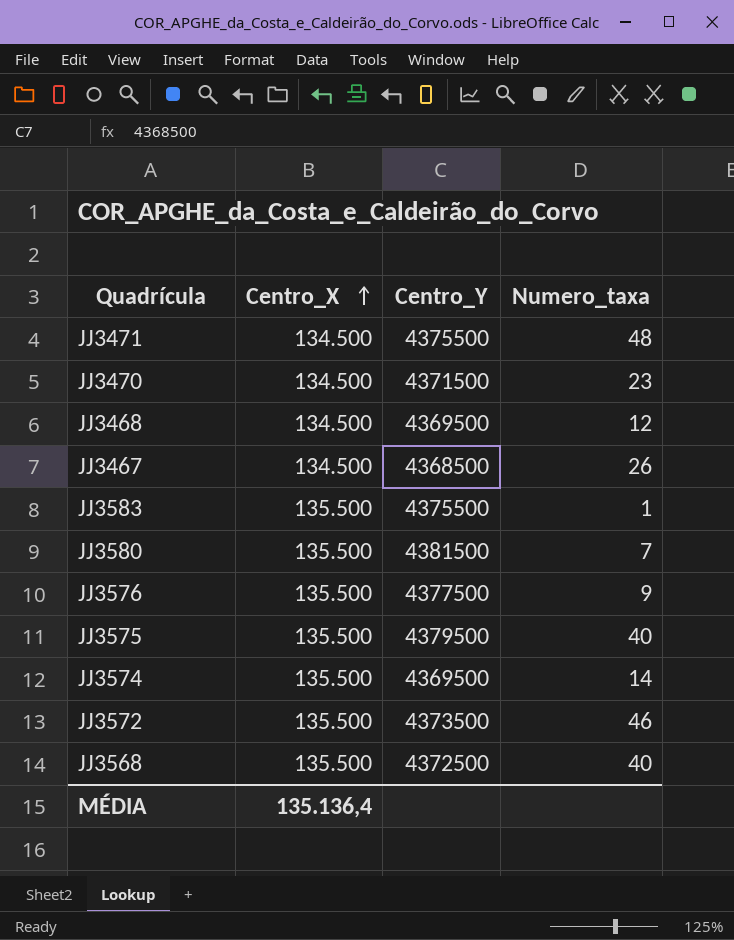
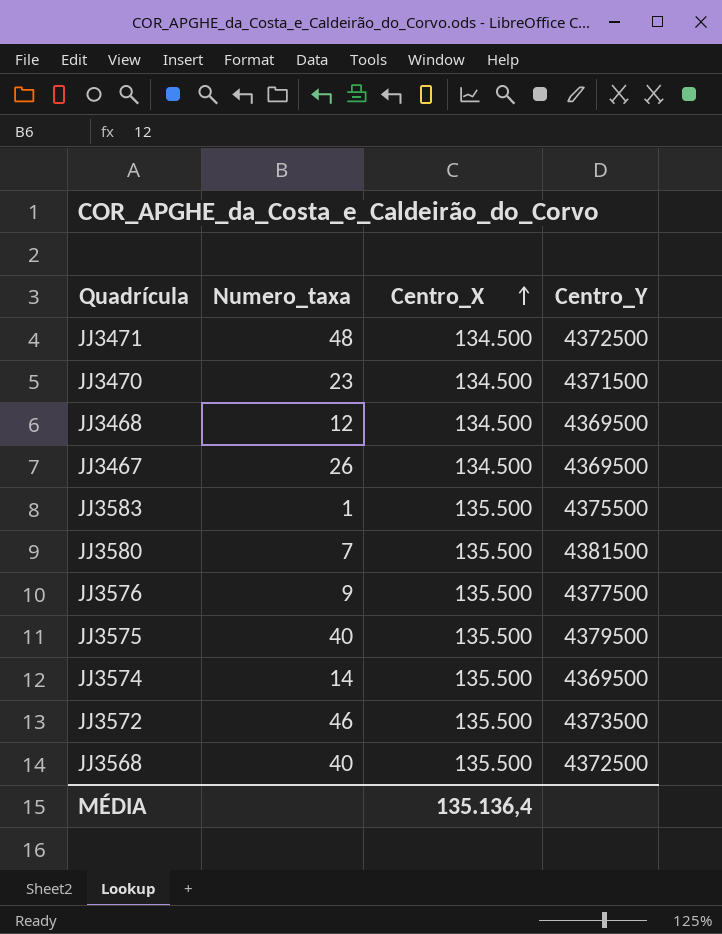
column Numero_taxa | position: 4 -> 2
JJ3471 | Centro_Y: 4375500 -> 4372500
JJ3467 | Centro_Y: 4368500 -> 4369500

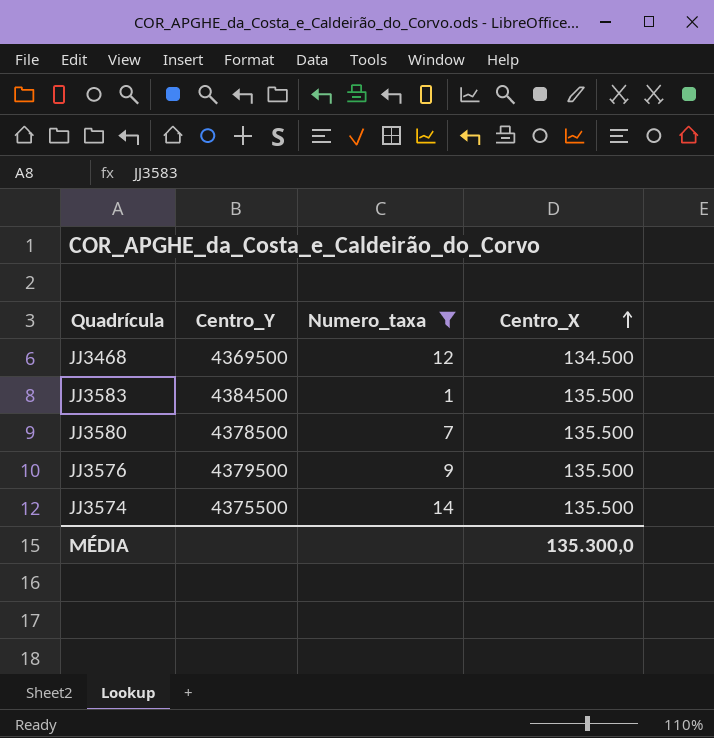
filter: none -> Numero_taxa <= 14
column Centro_Y | position: 4 -> 2
JJ3583 | Centro_Y: 4375500 -> 4384500
JJ3580 | Centro_Y: 4381500 -> 4378500
JJ3576 | Centro_Y: 4377500 -> 4379500
JJ3574 | Centro_Y: 4369500 -> 4375500
MÉDIA | Centro_X: 135.136,4 -> 135.300,0

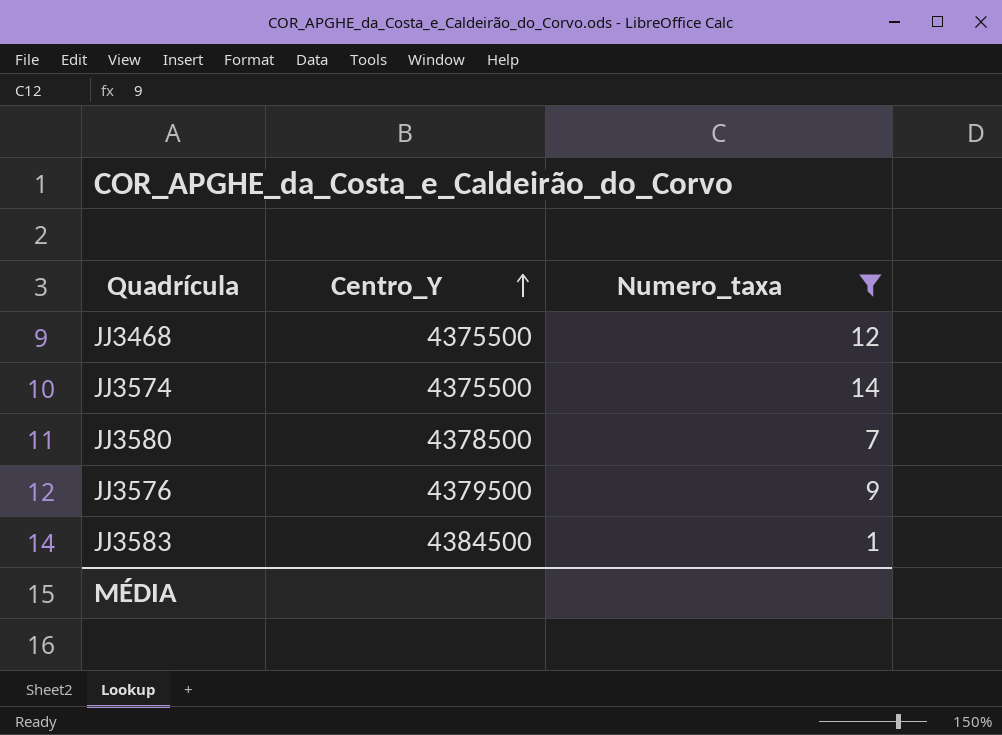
row order: Centro_X ascending -> Centro_Y ascending
column Centro_X | position: 4 -> none
JJ3468 | Centro_Y: 4369500 -> 4375500

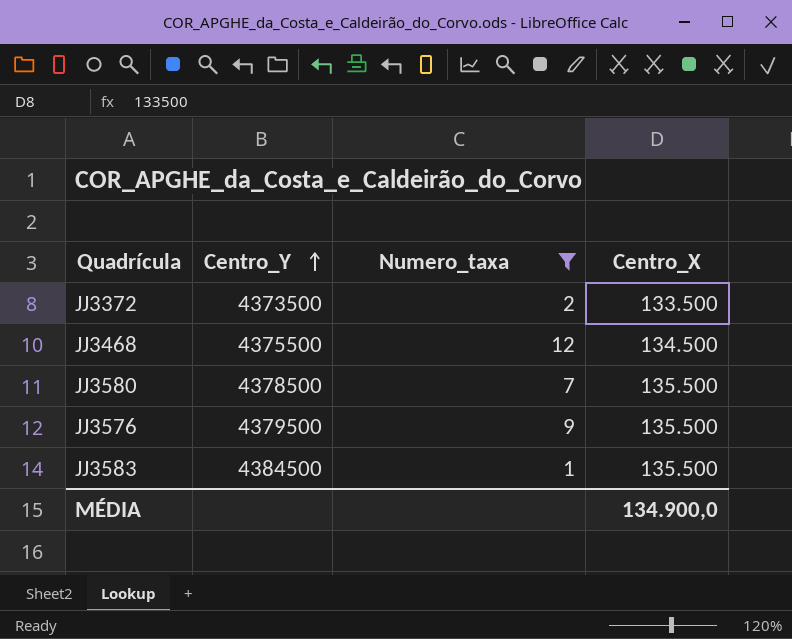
column Centro_X | position: none -> 4
row JJ3574: 4375500 | 14 -> none
row JJ3372: none -> 4373500 | 2 | 133.500

